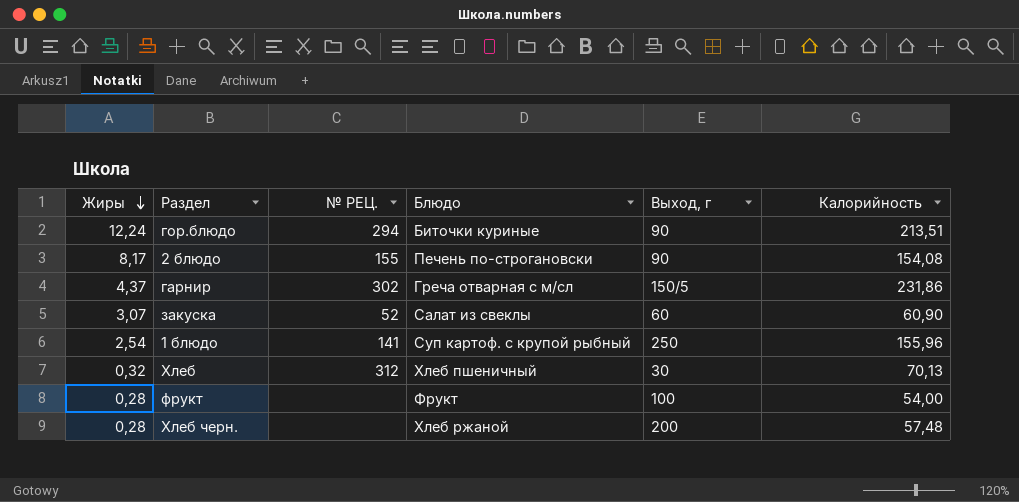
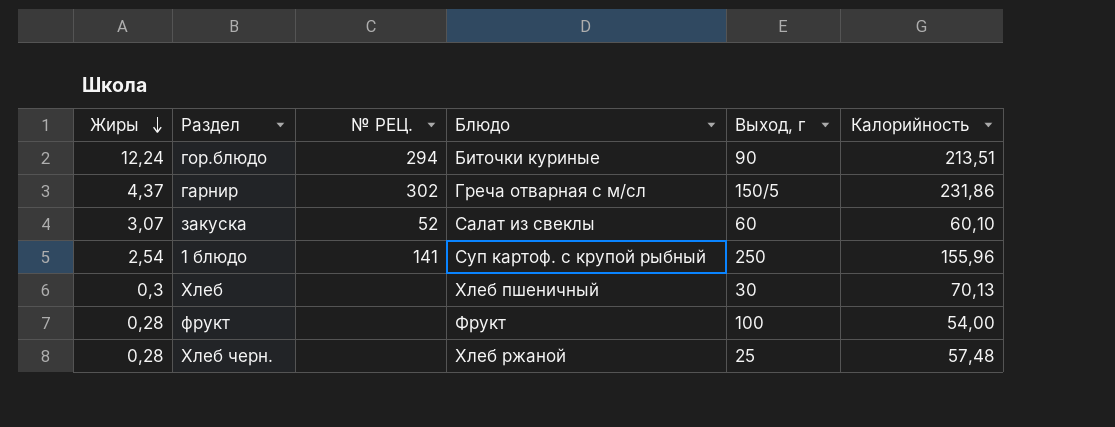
row 2 блюдо: 8,17 | 155 | Печень по-строгановски | 90 | 154,08 -> none
закуска | Калорийность: 60,90 -> 60,10
Хлеб | Жиры: 0,32 -> 0,3
Хлеб | № РЕЦ.: 312 -> none
Хлеб черн. | Выход, г: 200 -> 25

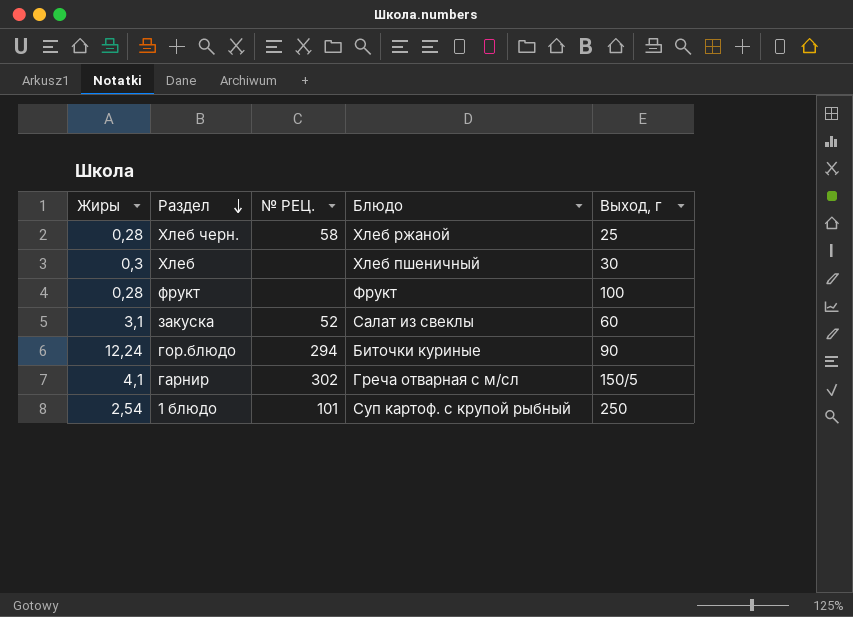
row order: Жиры descending -> Раздел descending
column Калорийность | position: 6 -> none
Хлеб черн. | № РЕЦ.: none -> 58
закуска | Жиры: 3,07 -> 3,1
гарнир | Жиры: 4,37 -> 4,1
1 блюдо | № РЕЦ.: 141 -> 101

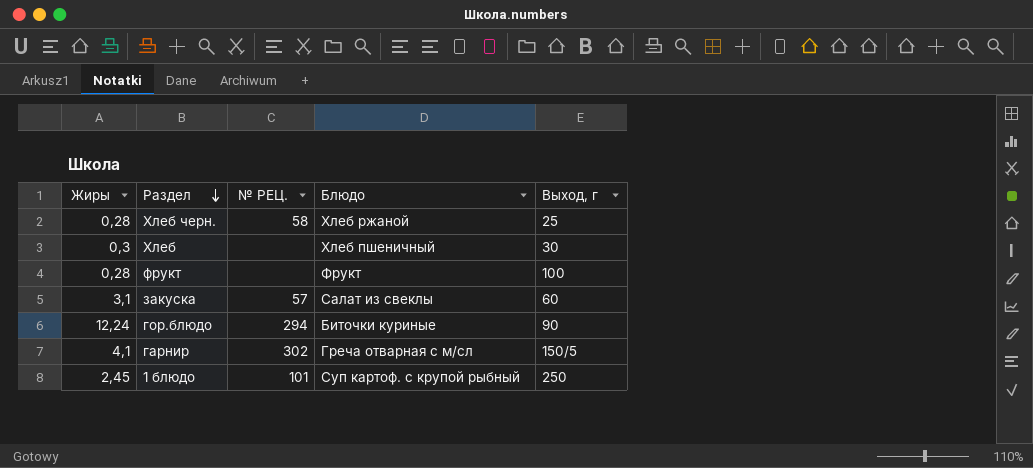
закуска | № РЕЦ.: 52 -> 57
1 блюдо | Жиры: 2,54 -> 2,45

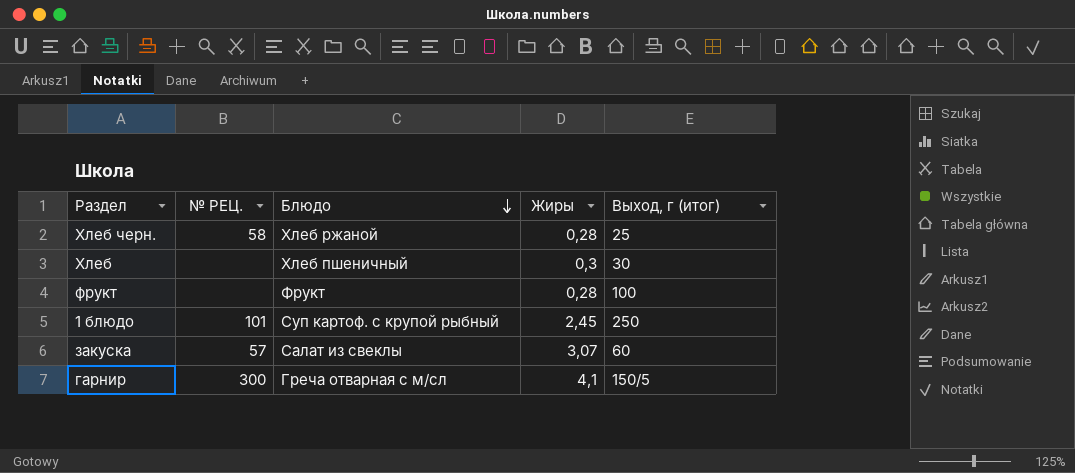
row order: Раздел descending -> Блюдо descending
column Жиры | position: 1 -> 4
column name: Выход, г -> Выход, г (итог)
row гор.блюдо: 12,24 | 294 | Биточки куриные | 90 -> none
закуска | Жиры: 3,1 -> 3,07
гарнир | № РЕЦ.: 302 -> 300

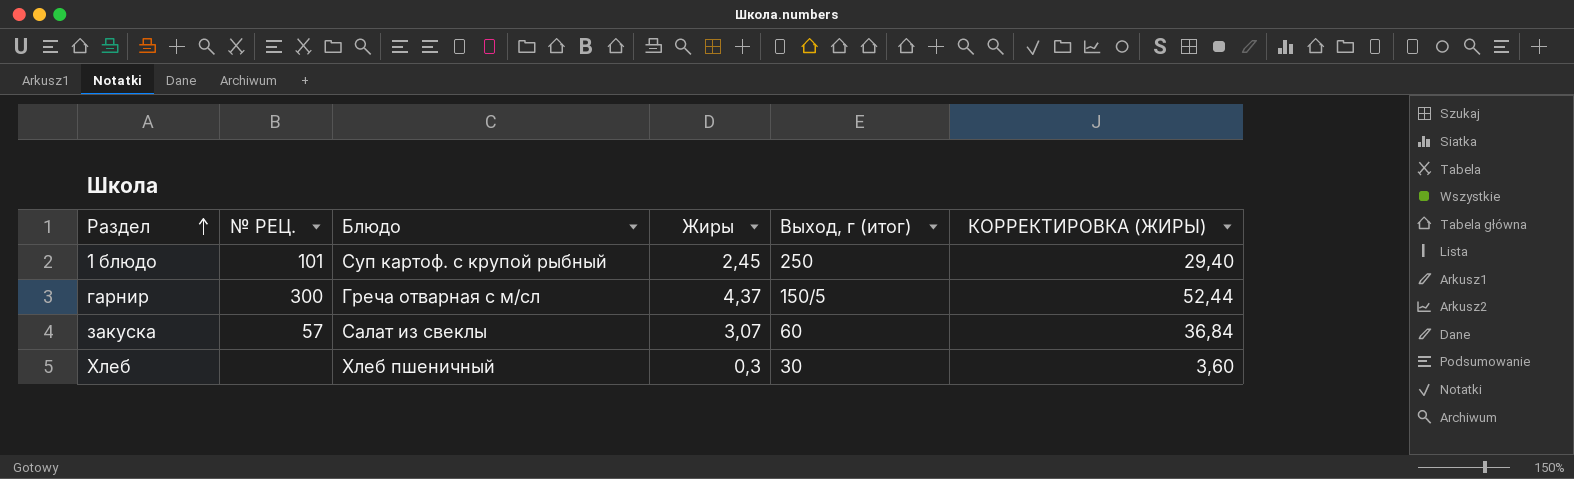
row order: Блюдо descending -> Раздел ascending
column КОРРЕКТИРОВКА (ЖИРЫ) | formula: none -> [Жиры] * 12
row Хлеб черн.: 58 | Хлеб ржаной | 0,28 | 25 -> none
row фрукт: none | Фрукт | 0,28 | 100 -> none
гарнир | Жиры: 4,1 -> 4,37

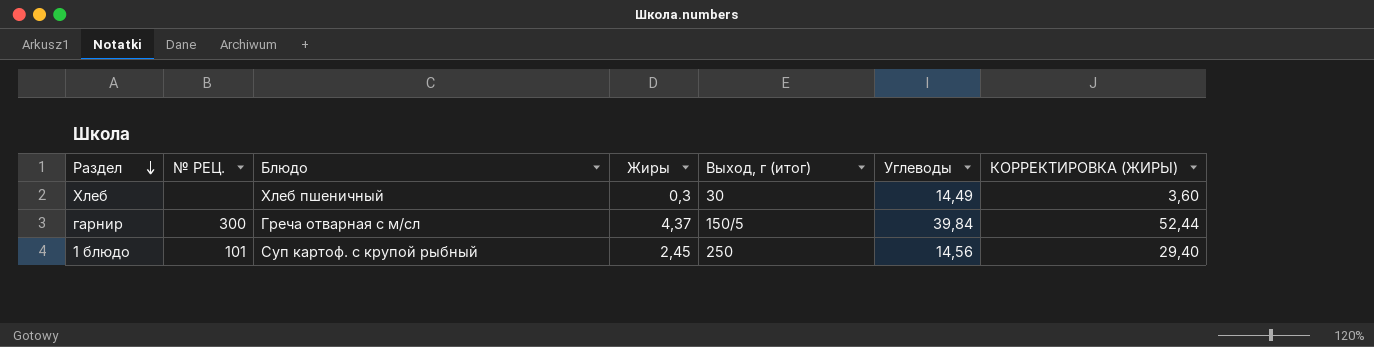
row order: Раздел ascending -> Раздел descending
column Углеводы | position: none -> 6
row закуска: 57 | Салат из свеклы | 3,07 | 60 | 36,84 -> none

